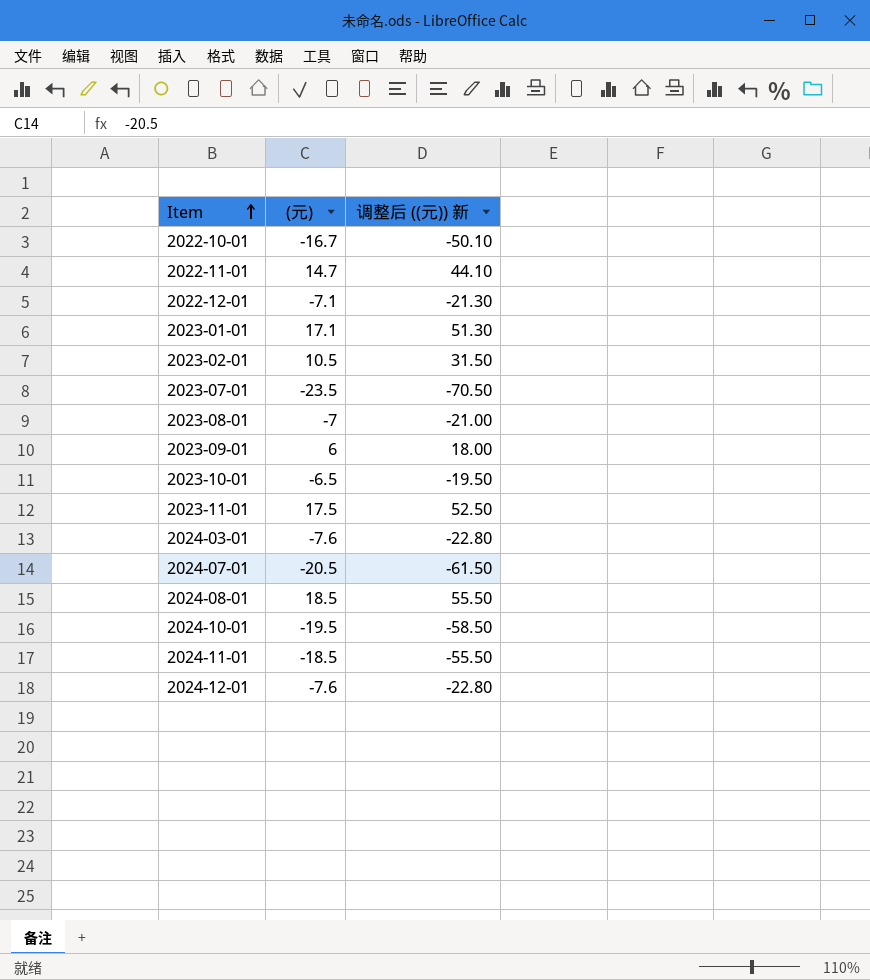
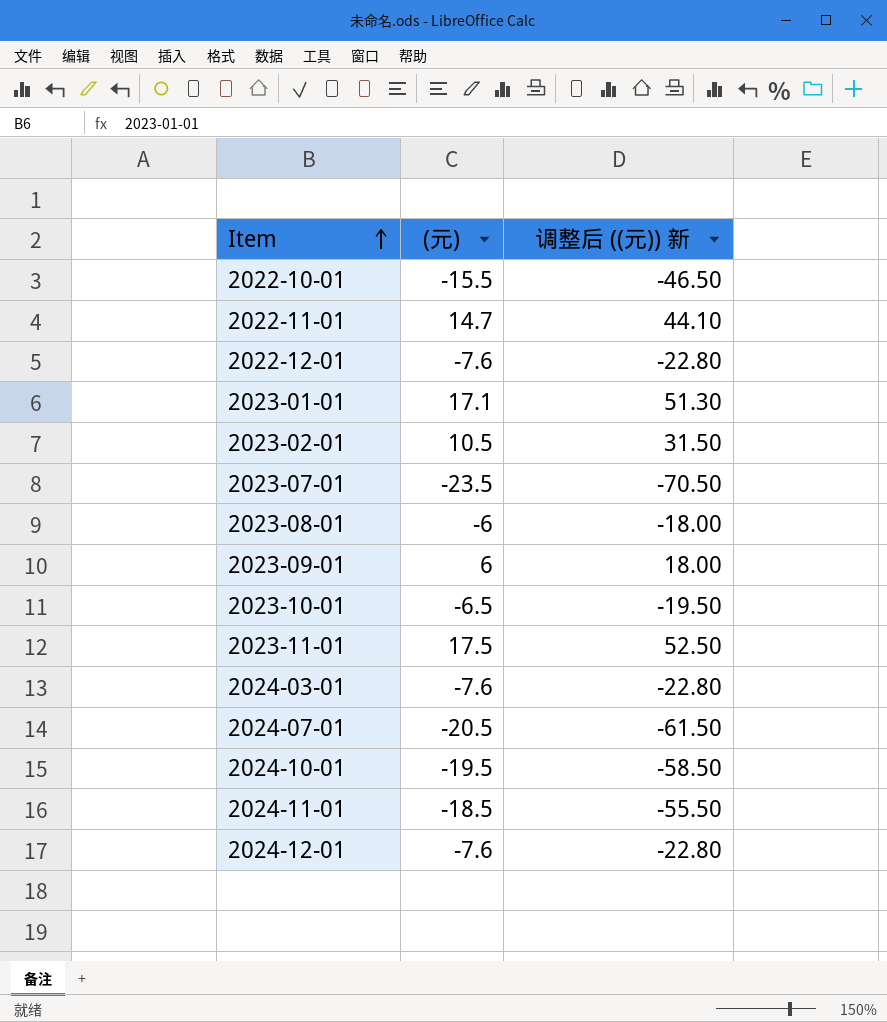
row 2024-08-01: 18.5 | 55.50 -> none
2022-10-01 | (元): -16.7 -> -15.5
2022-10-01 | 调整后 ((元)) 新: -50.10 -> -46.50
2022-12-01 | (元): -7.1 -> -7.6
2022-12-01 | 调整后 ((元)) 新: -21.30 -> -22.80
2023-08-01 | (元): -7 -> -6
2023-08-01 | 调整后 ((元)) 新: -21.00 -> -18.00

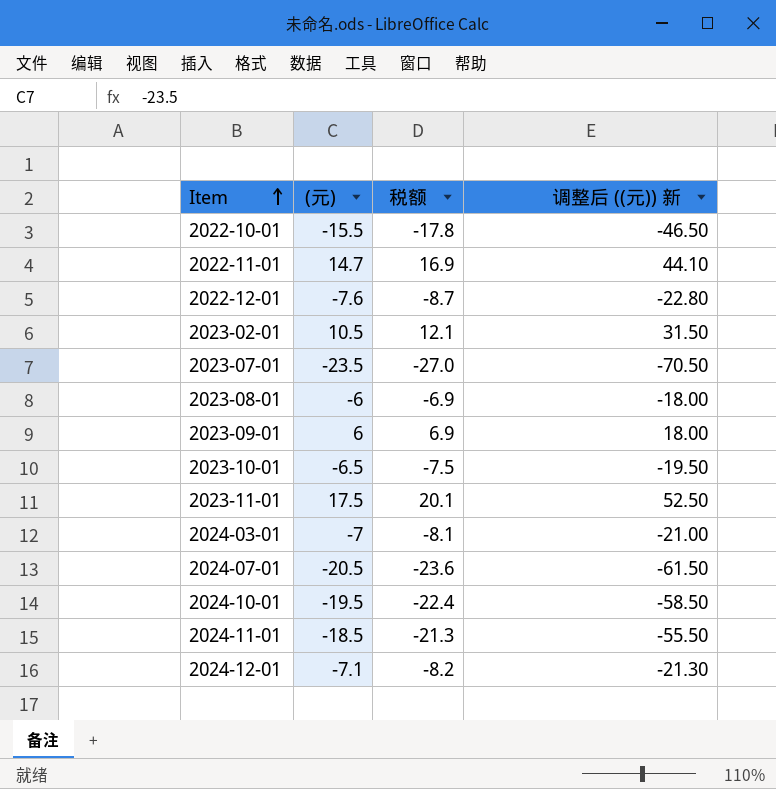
column 税额 | formula: none -> [(元)] * 1.15
row 2023-01-01: 17.1 | 51.30 -> none
2024-03-01 | (元): -7.6 -> -7
2024-03-01 | 调整后 ((元)) 新: -22.80 -> -21.00
2024-12-01 | (元): -7.6 -> -7.1
2024-12-01 | 调整后 ((元)) 新: -22.80 -> -21.30

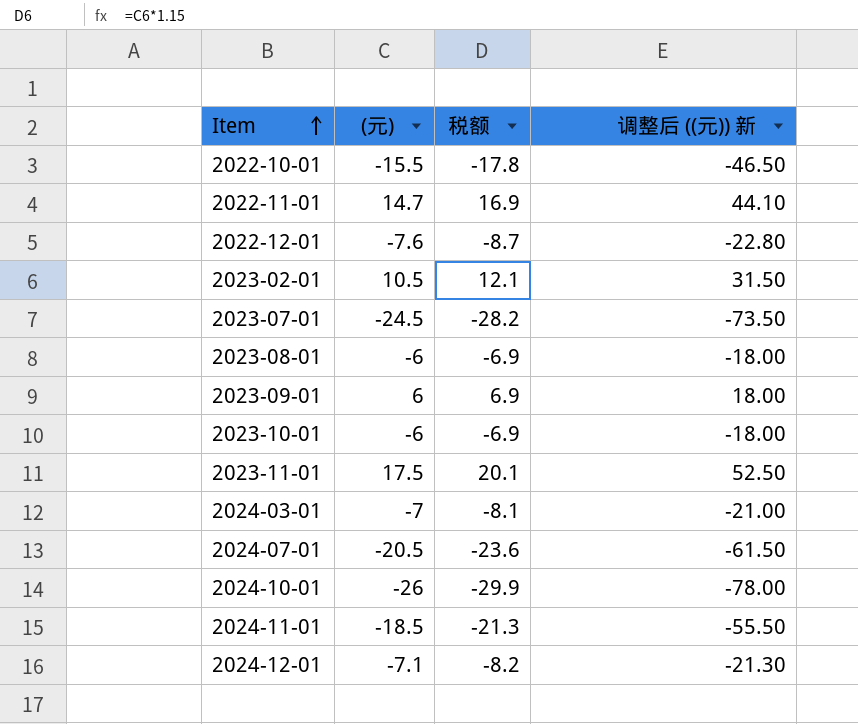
2023-07-01 | (元): -23.5 -> -24.5
2023-07-01 | 税额: -27.0 -> -28.2
2023-07-01 | 调整后 ((元)) 新: -70.50 -> -73.50
2023-10-01 | (元): -6.5 -> -6
2023-10-01 | 税额: -7.5 -> -6.9
2023-10-01 | 调整后 ((元)) 新: -19.50 -> -18.00
2024-10-01 | (元): -19.5 -> -26
2024-10-01 | 税额: -22.4 -> -29.9
2024-10-01 | 调整后 ((元)) 新: -58.50 -> -78.00

